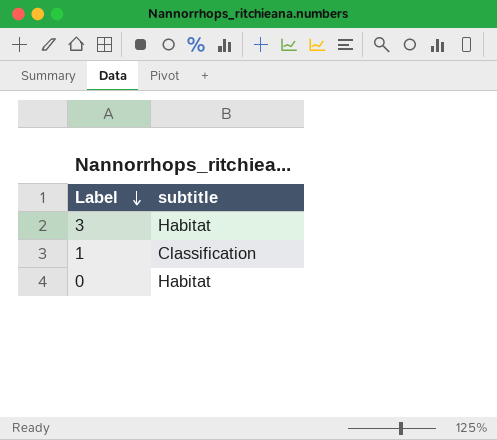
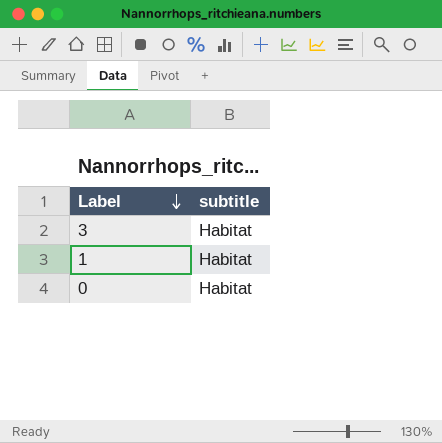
1 | subtitle: Classification -> Habitat

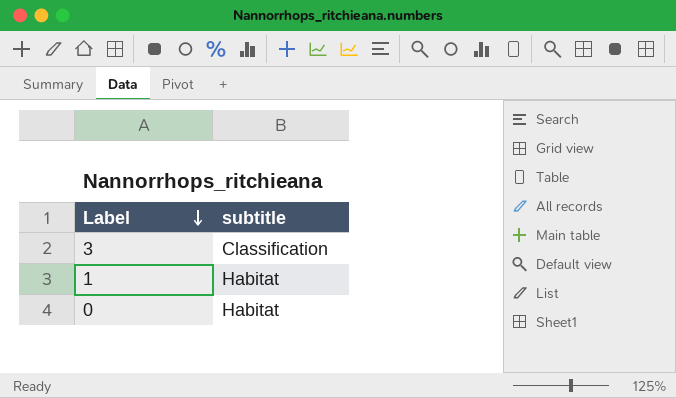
3 | subtitle: Habitat -> Classification

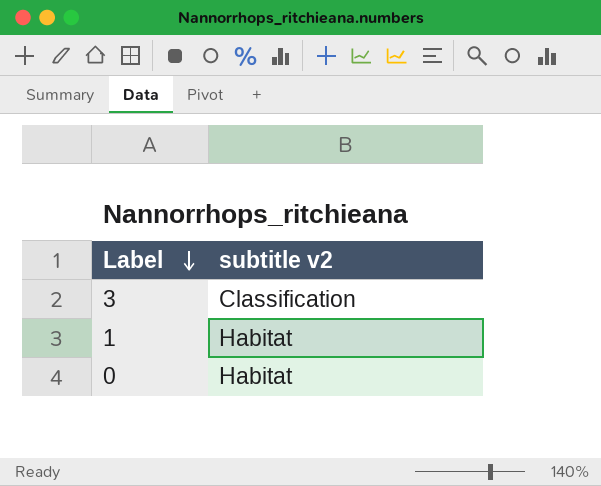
column name: subtitle -> subtitle v2

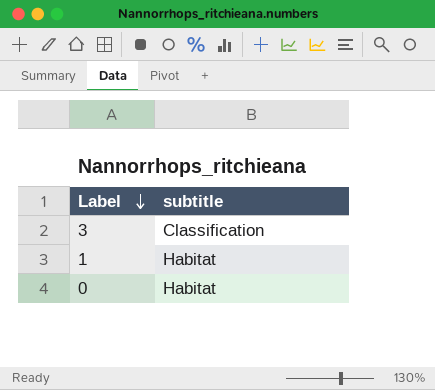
column name: subtitle v2 -> subtitle

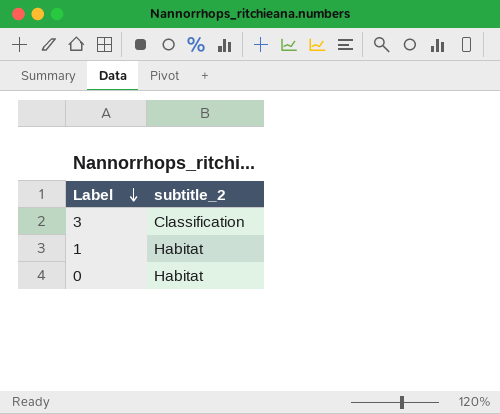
column name: subtitle -> subtitle_2

